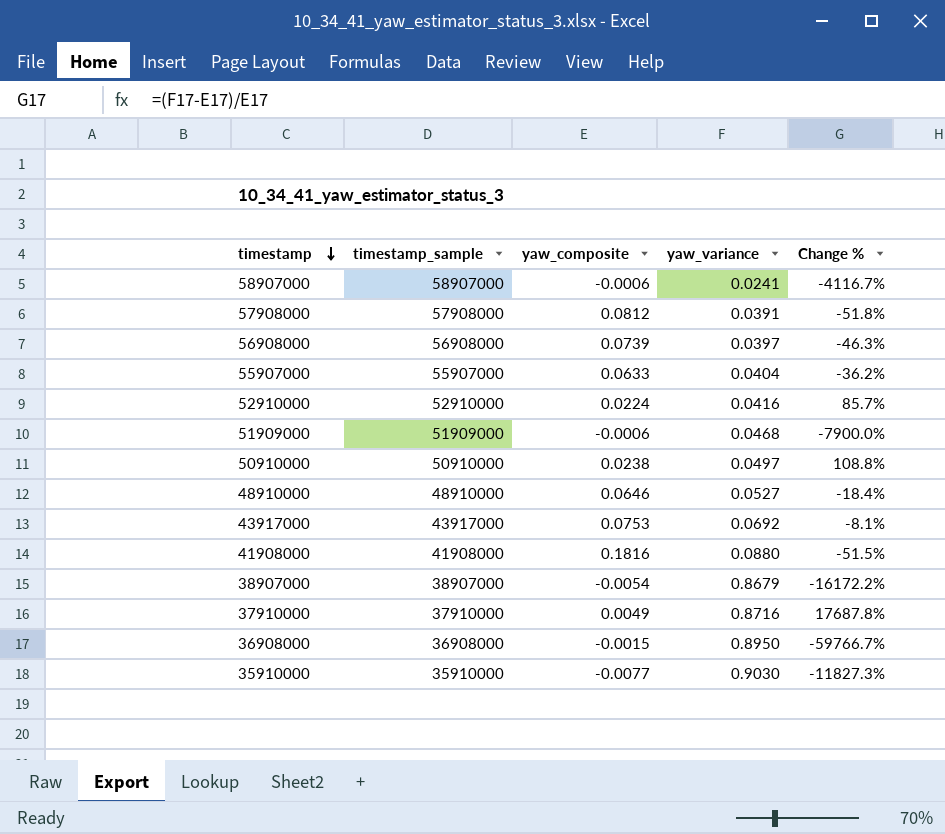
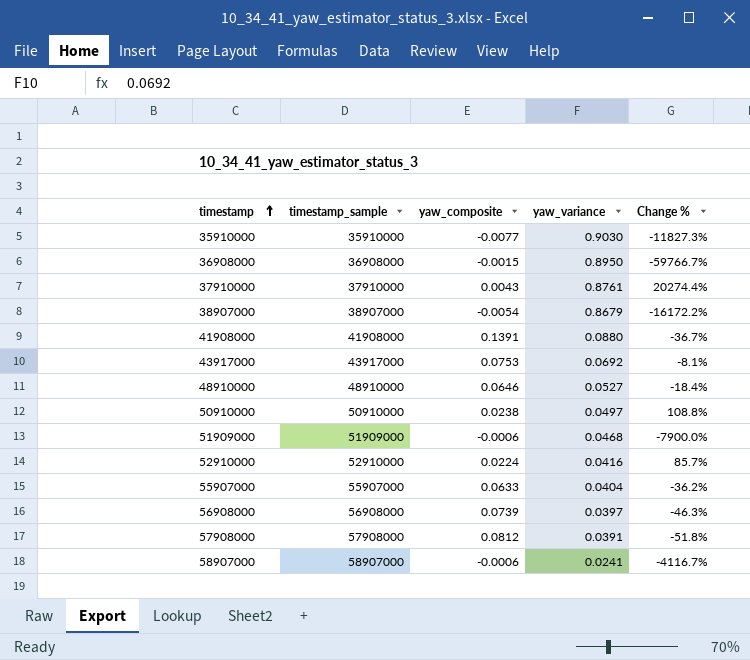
row order: timestamp descending -> timestamp ascending
37910000 | yaw_composite: 0.0049 -> 0.0043
37910000 | yaw_variance: 0.8716 -> 0.8761
37910000 | Change %: 17687.8% -> 20274.4%
41908000 | yaw_composite: 0.1816 -> 0.1391
41908000 | Change %: -51.5% -> -36.7%

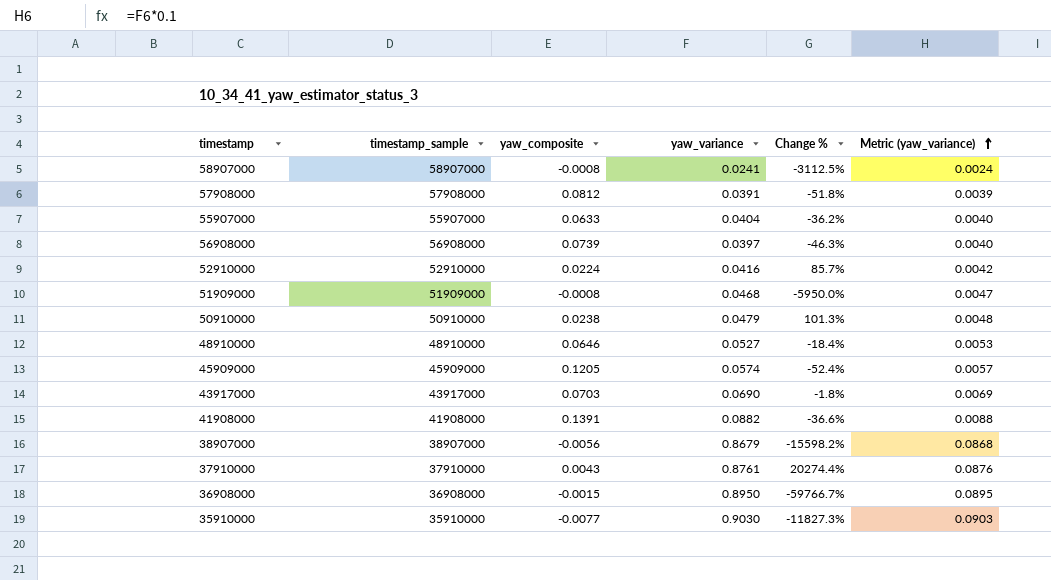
row order: timestamp ascending -> Metric (yaw_variance) ascending
column Metric (yaw_variance) | formula: none -> [yaw_variance] * 0.1
58907000 | yaw_composite: -0.0006 -> -0.0008
58907000 | Change %: -4116.7% -> -3112.5%
51909000 | yaw_composite: -0.0006 -> -0.0008
51909000 | Change %: -7900.0% -> -5950.0%
50910000 | yaw_variance: 0.0497 -> 0.0479
50910000 | Change %: 108.8% -> 101.3%
row 45909000: none -> 45909000 | 0.1205 | 0.0574 | -52.4% | 0.0057
43917000 | yaw_composite: 0.0753 -> 0.0703
43917000 | yaw_variance: 0.0692 -> 0.0690
43917000 | Change %: -8.1% -> -1.8%
41908000 | yaw_variance: 0.0880 -> 0.0882
41908000 | Change %: -36.7% -> -36.6%
38907000 | yaw_composite: -0.0054 -> -0.0056
38907000 | Change %: -16172.2% -> -15598.2%

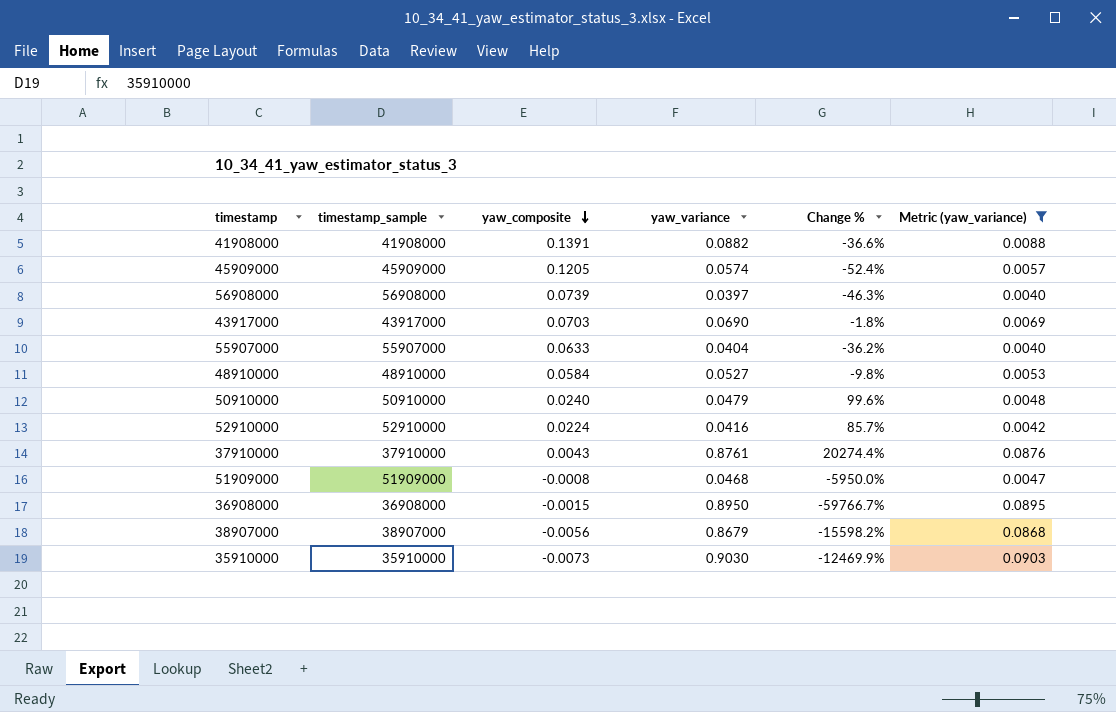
filter: none -> Metric (yaw_variance) >= 0.0040
row order: Metric (yaw_variance) ascending -> yaw_composite descending
48910000 | yaw_composite: 0.0646 -> 0.0584
48910000 | Change %: -18.4% -> -9.8%
50910000 | yaw_composite: 0.0238 -> 0.0240
50910000 | Change %: 101.3% -> 99.6%
35910000 | yaw_composite: -0.0077 -> -0.0073
35910000 | Change %: -11827.3% -> -12469.9%

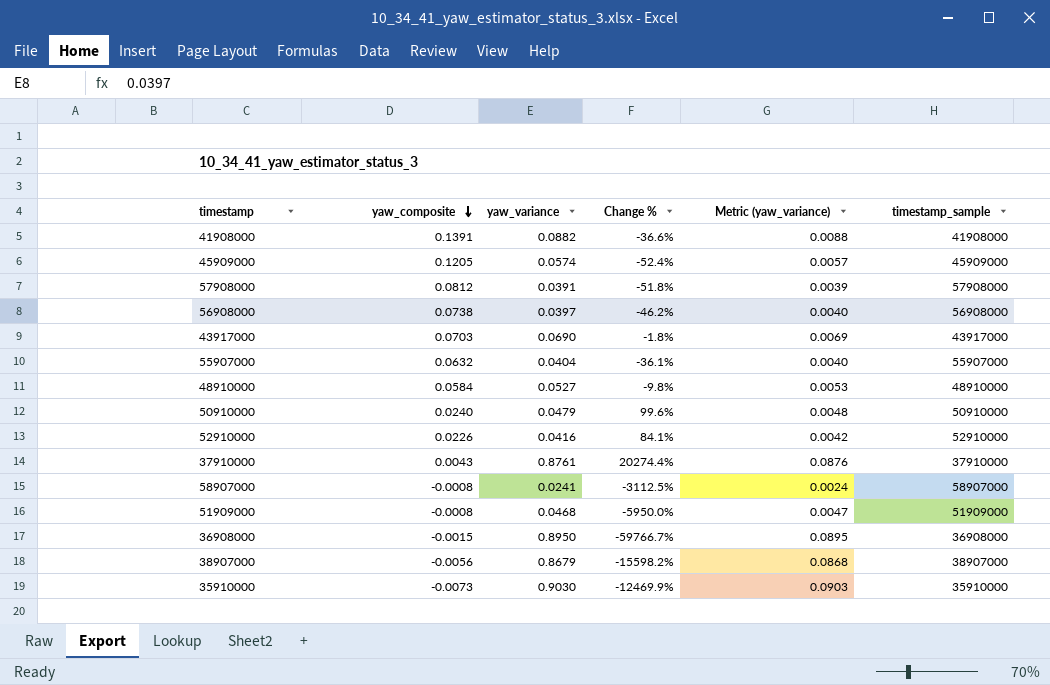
filter: Metric (yaw_variance) >= 0.0040 -> none
column timestamp_sample | position: 2 -> 6
56908000 | yaw_composite: 0.0739 -> 0.0738
56908000 | Change %: -46.3% -> -46.2%
55907000 | yaw_composite: 0.0633 -> 0.0632
55907000 | Change %: -36.2% -> -36.1%
52910000 | yaw_composite: 0.0224 -> 0.0226
52910000 | Change %: 85.7% -> 84.1%

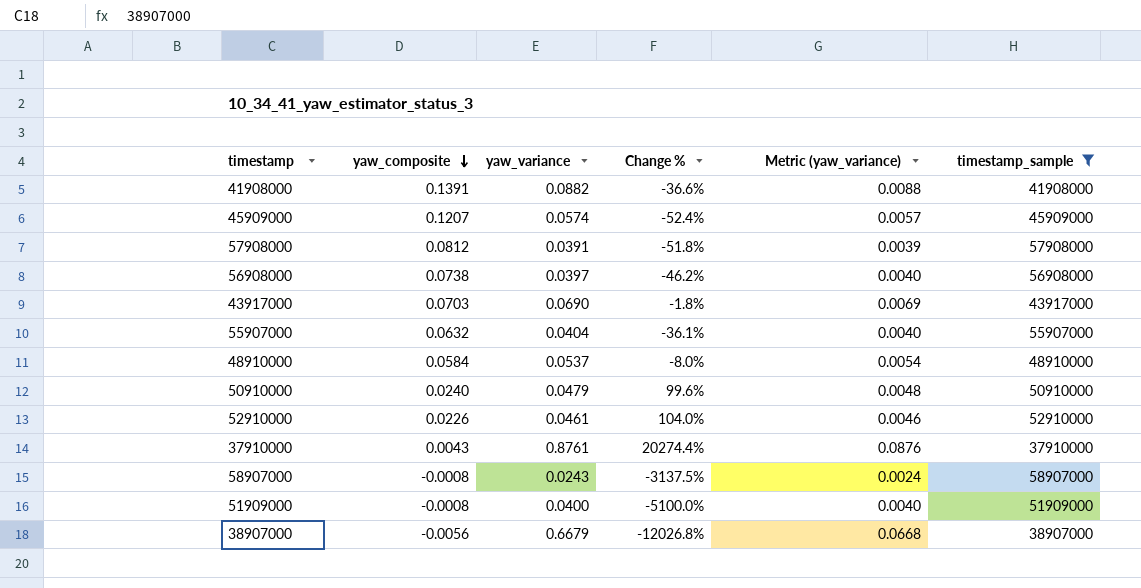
filter: none -> timestamp_sample >= 37910000
45909000 | yaw_composite: 0.1205 -> 0.1207
48910000 | yaw_variance: 0.0527 -> 0.0537
48910000 | Change %: -9.8% -> -8.0%
48910000 | Metric (yaw_variance): 0.0053 -> 0.0054
52910000 | yaw_variance: 0.0416 -> 0.0461
52910000 | Change %: 84.1% -> 104.0%
52910000 | Metric (yaw_variance): 0.0042 -> 0.0046
58907000 | yaw_variance: 0.0241 -> 0.0243
58907000 | Change %: -3112.5% -> -3137.5%
51909000 | yaw_variance: 0.0468 -> 0.0400
51909000 | Change %: -5950.0% -> -5100.0%
51909000 | Metric (yaw_variance): 0.0047 -> 0.0040
38907000 | yaw_variance: 0.8679 -> 0.6679
38907000 | Change %: -15598.2% -> -12026.8%
38907000 | Metric (yaw_variance): 0.0868 -> 0.0668

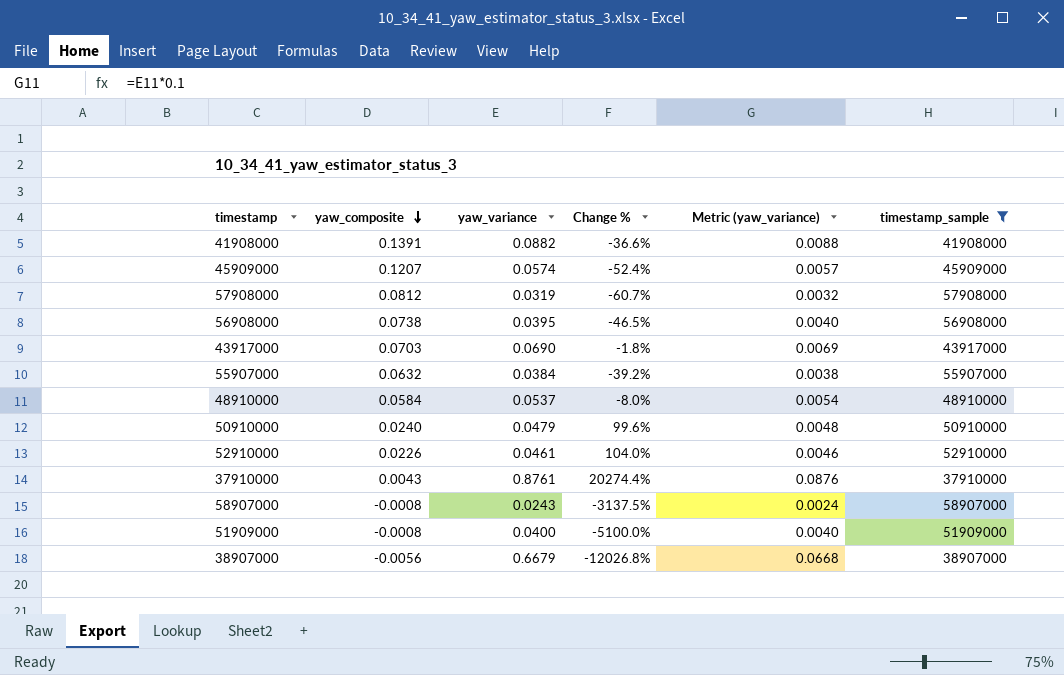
57908000 | yaw_variance: 0.0391 -> 0.0319
57908000 | Change %: -51.8% -> -60.7%
57908000 | Metric (yaw_variance): 0.0039 -> 0.0032
56908000 | yaw_variance: 0.0397 -> 0.0395
56908000 | Change %: -46.2% -> -46.5%
55907000 | yaw_variance: 0.0404 -> 0.0384
55907000 | Change %: -36.1% -> -39.2%
55907000 | Metric (yaw_variance): 0.0040 -> 0.0038

